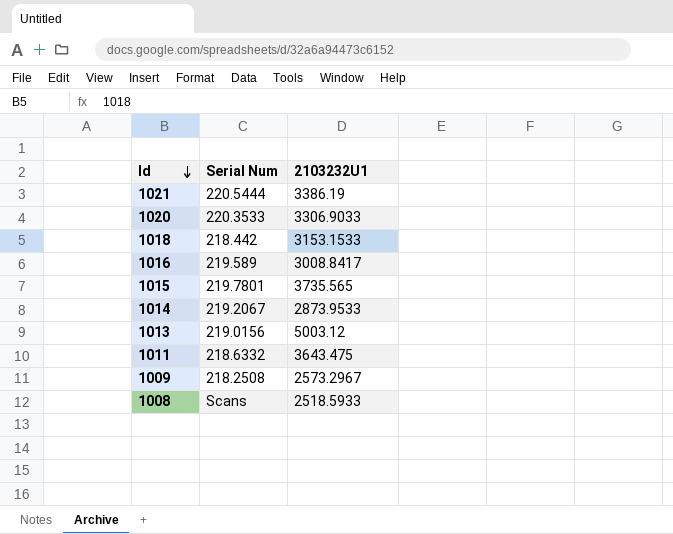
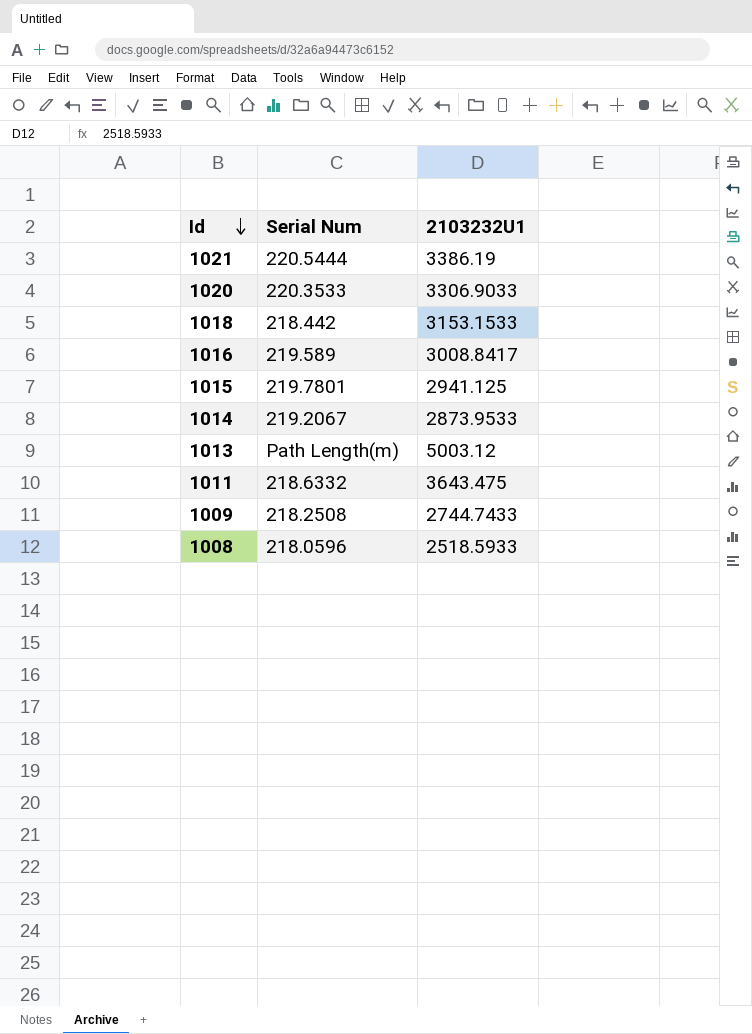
1015 | 2103232U1: 3735.565 -> 2941.125
1013 | Serial Num: 219.0156 -> Path Length(m)
1009 | 2103232U1: 2573.2967 -> 2744.7433
1008 | Serial Num: Scans -> 218.0596

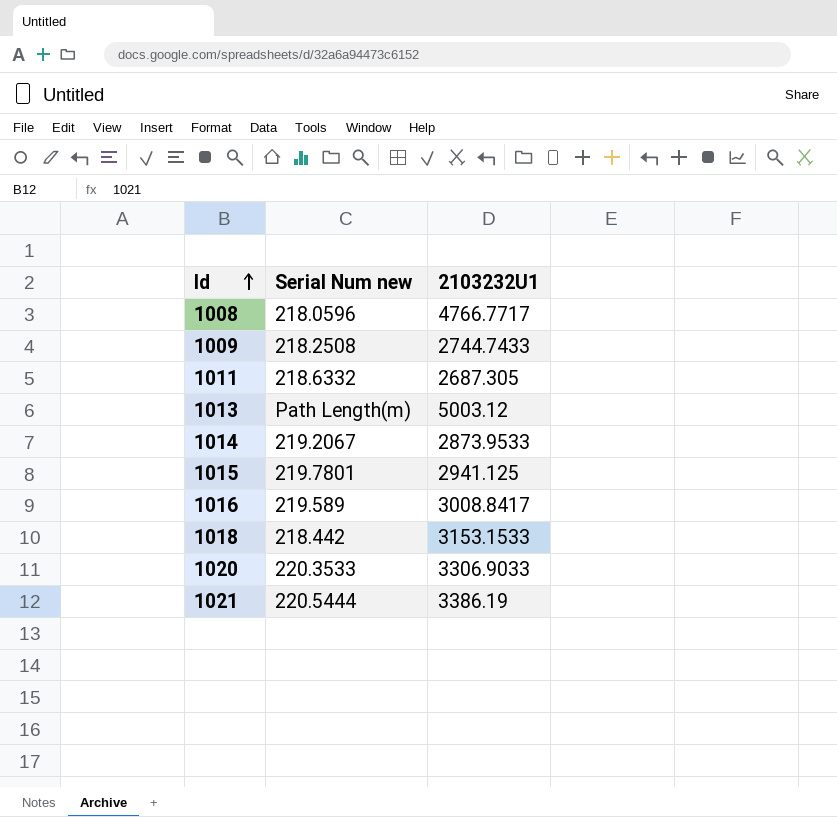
row order: Id descending -> Id ascending
column name: Serial Num -> Serial Num new
1008 | 2103232U1: 2518.5933 -> 4766.7717
1011 | 2103232U1: 3643.475 -> 2687.305

